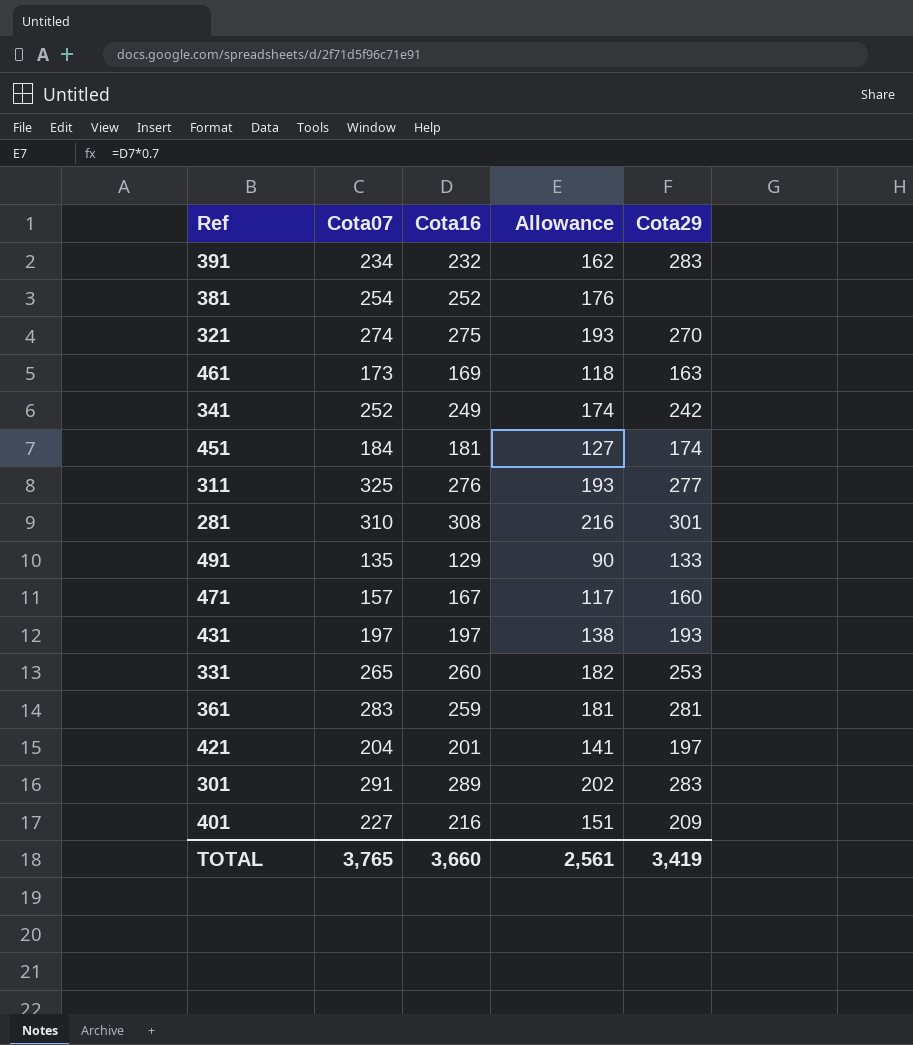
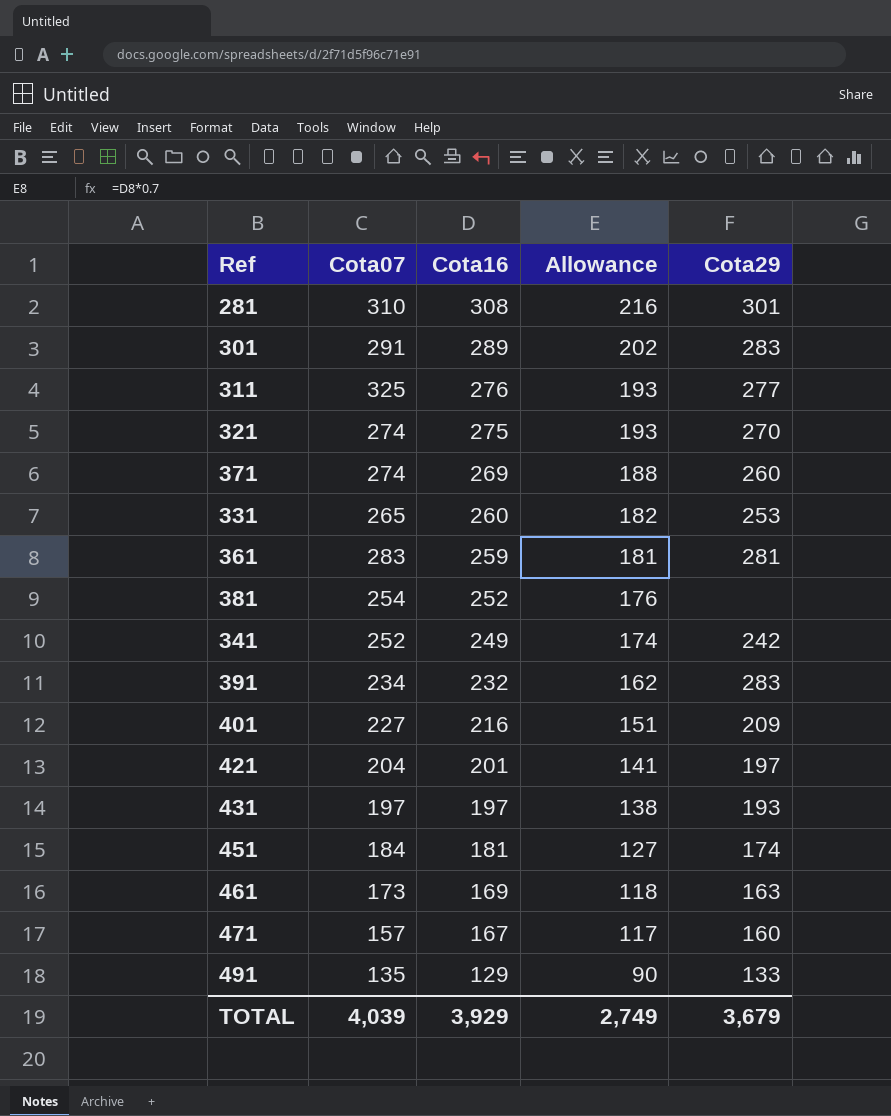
row order: none -> Cota16 descending
row 371: none -> 274 | 269 | 188 | 260
TOTAL | Cota07: 3,765 -> 4,039
TOTAL | Cota16: 3,660 -> 3,929
TOTAL | Allowance: 2,561 -> 2,749
TOTAL | Cota29: 3,419 -> 3,679

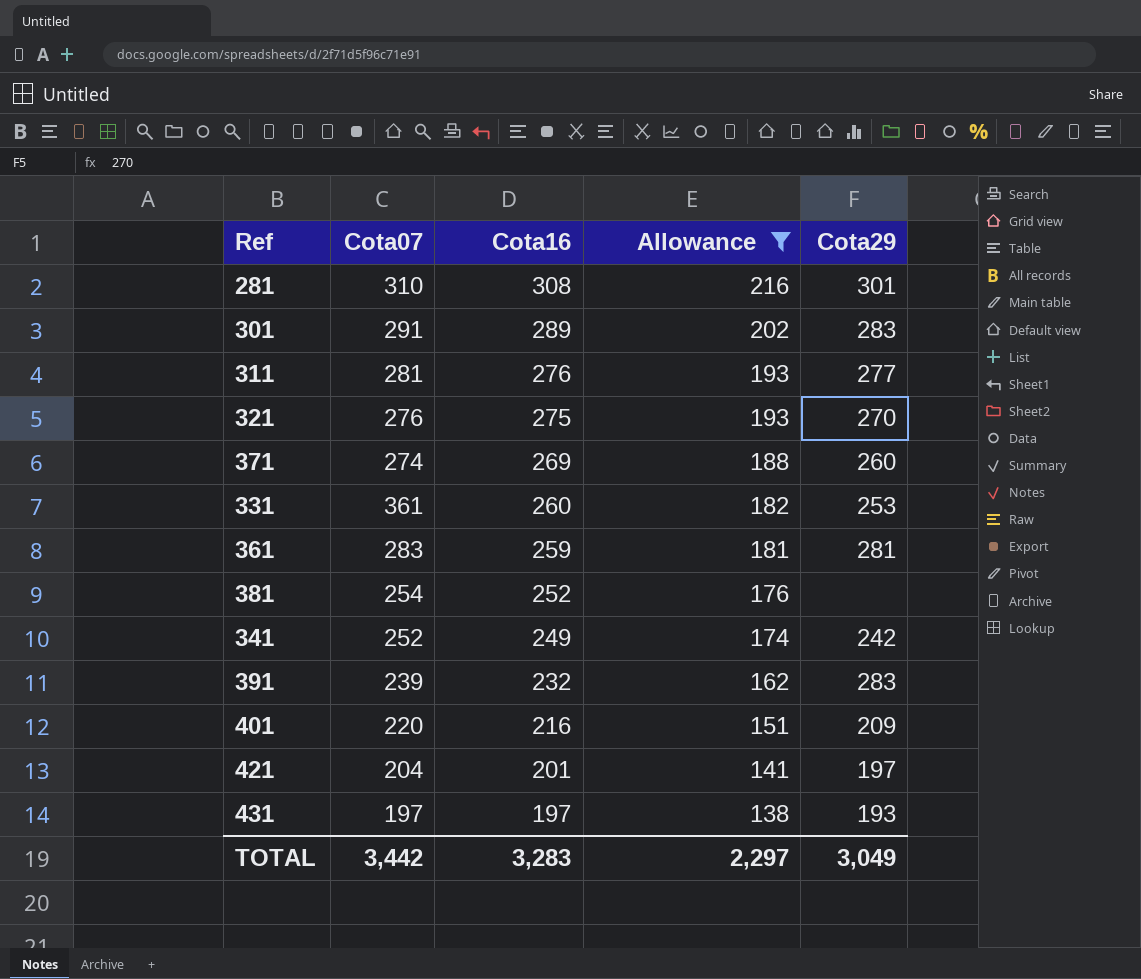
filter: none -> Allowance >= 138
311 | Cota07: 325 -> 281
321 | Cota07: 274 -> 276
331 | Cota07: 265 -> 361
391 | Cota07: 234 -> 239
401 | Cota07: 227 -> 220
TOTAL | Cota07: 4,039 -> 3,442
TOTAL | Cota16: 3,929 -> 3,283
TOTAL | Allowance: 2,749 -> 2,297
TOTAL | Cota29: 3,679 -> 3,049

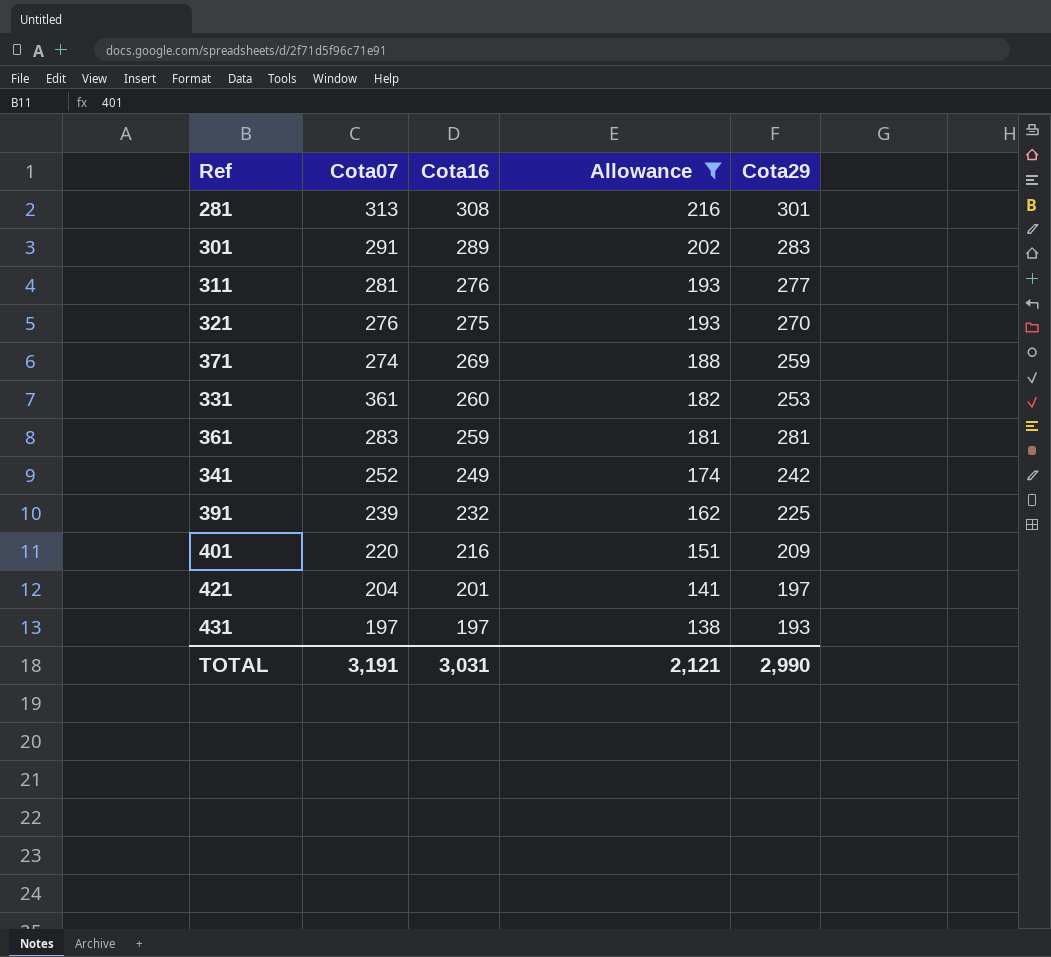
row 381: 254 | 252 | 176 | none -> none
281 | Cota07: 310 -> 313
371 | Cota29: 260 -> 259
391 | Cota29: 283 -> 225
TOTAL | Cota07: 3,442 -> 3,191
TOTAL | Cota16: 3,283 -> 3,031
TOTAL | Allowance: 2,297 -> 2,121
TOTAL | Cota29: 3,049 -> 2,990

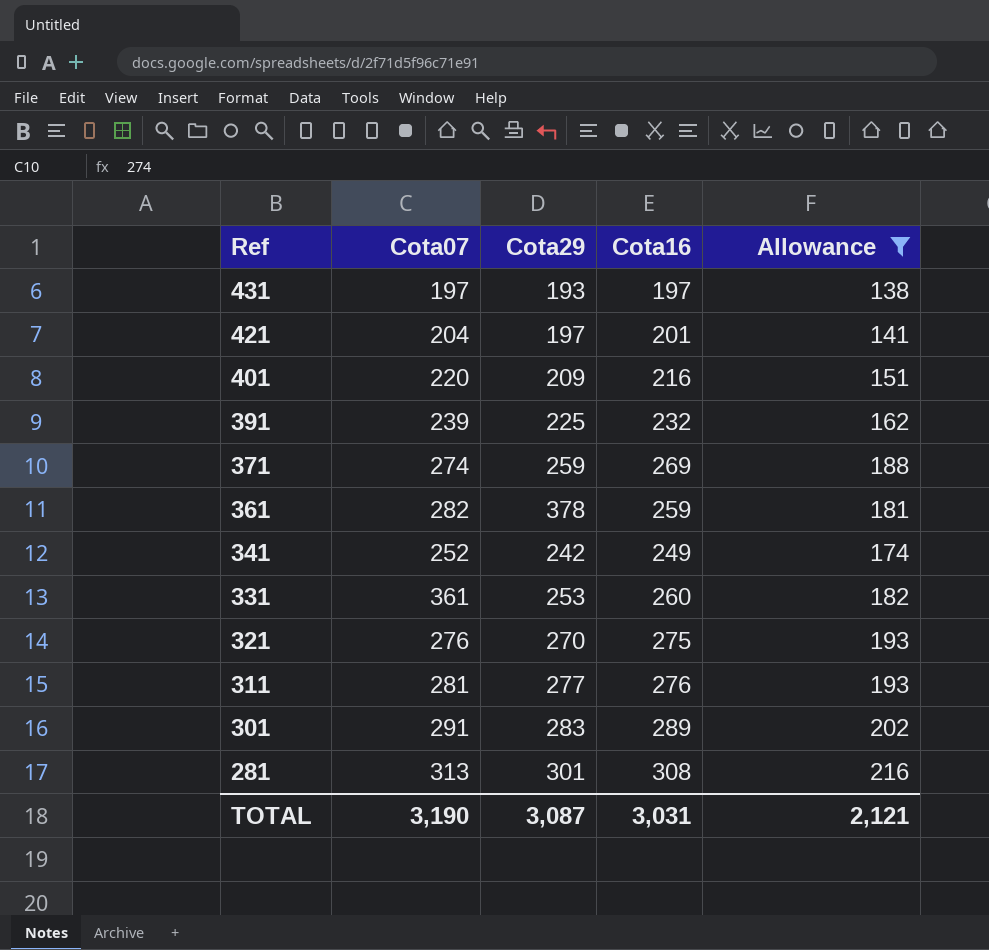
row order: Cota16 descending -> Ref descending
column Cota29 | position: 5 -> 3
361 | Cota07: 283 -> 282
361 | Cota29: 281 -> 378
TOTAL | Cota07: 3,191 -> 3,190
TOTAL | Cota29: 2,990 -> 3,087

